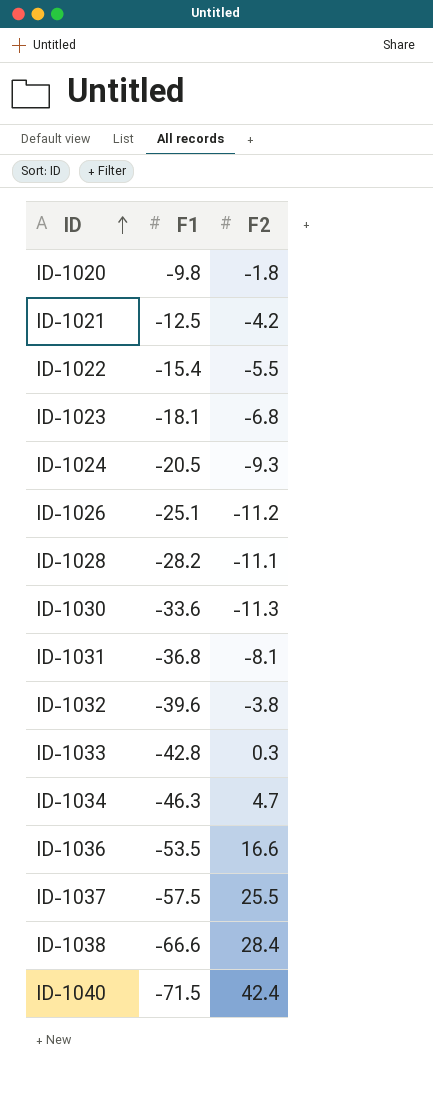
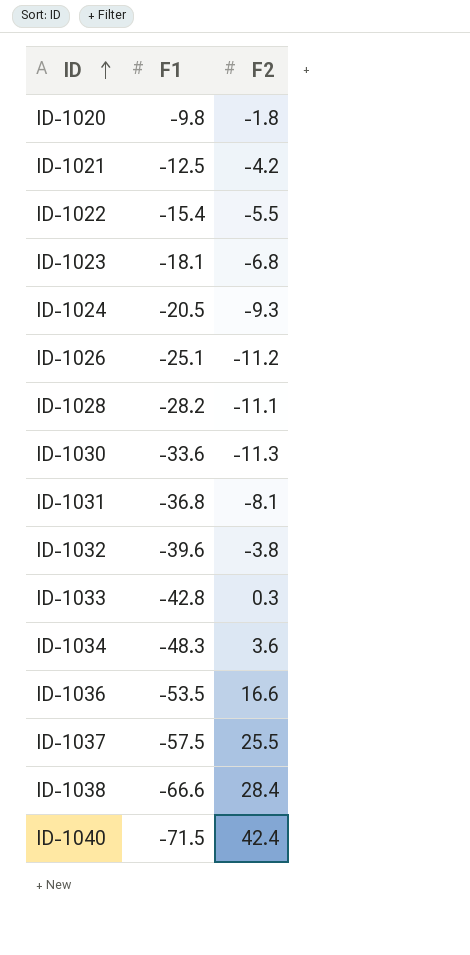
ID-1034 | F1: -46.3 -> -48.3
ID-1034 | F2: 4.7 -> 3.6

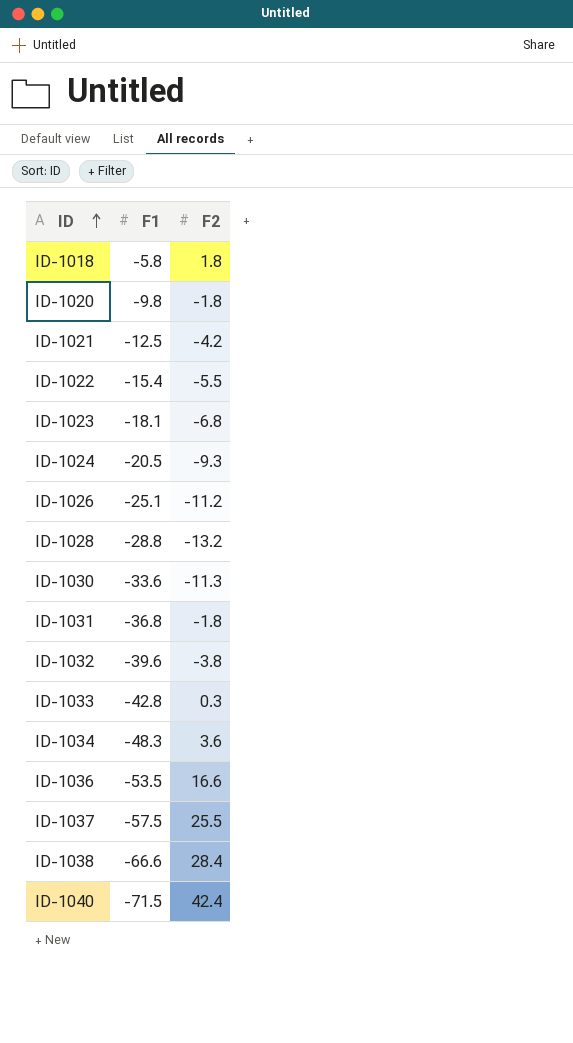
row ID-1018: none -> -5.8 | 1.8
ID-1028 | F1: -28.2 -> -28.8
ID-1028 | F2: -11.1 -> -13.2
ID-1031 | F2: -8.1 -> -1.8

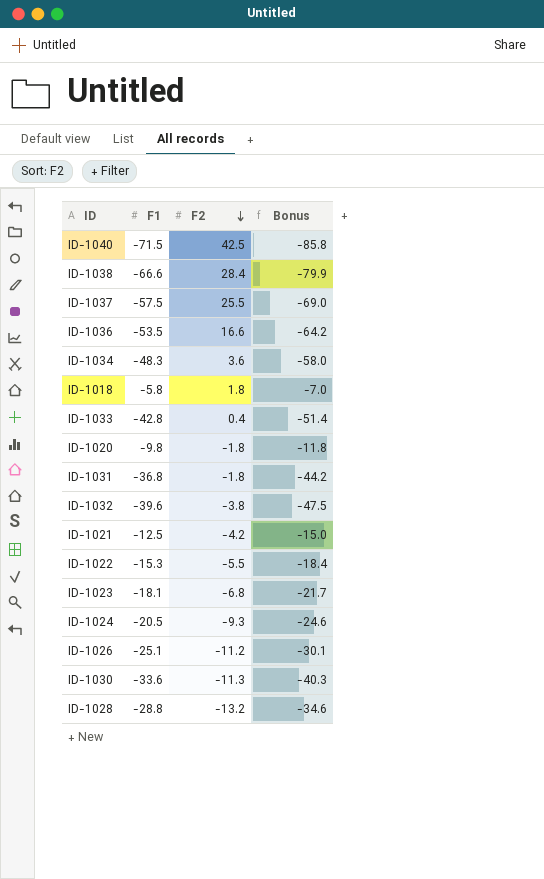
row order: ID ascending -> F2 descending
column Bonus | formula: none -> [F1] * 1.2
ID-1040 | F2: 42.4 -> 42.5
ID-1033 | F2: 0.3 -> 0.4
ID-1022 | F1: -15.4 -> -15.3

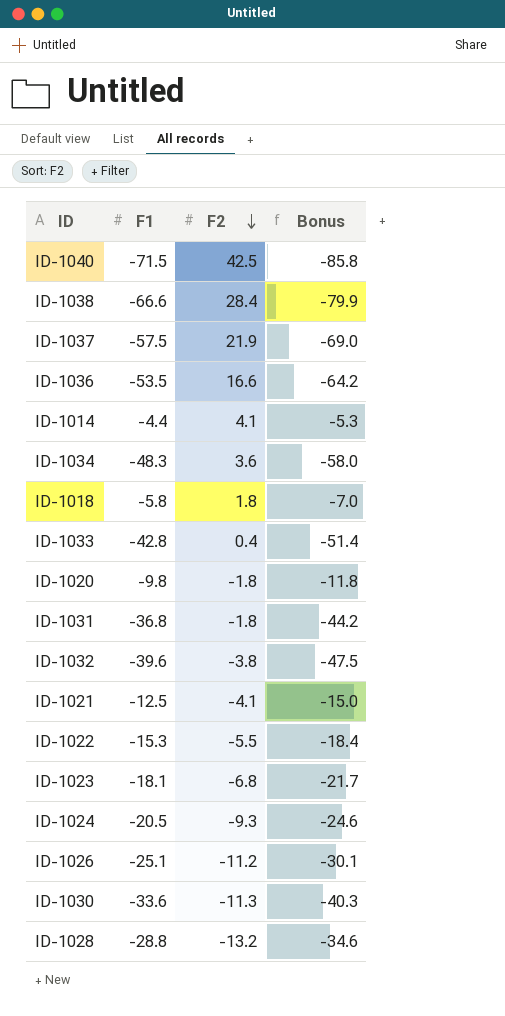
ID-1037 | F2: 25.5 -> 21.9
row ID-1014: none -> -4.4 | 4.1 | -5.3
ID-1021 | F2: -4.2 -> -4.1

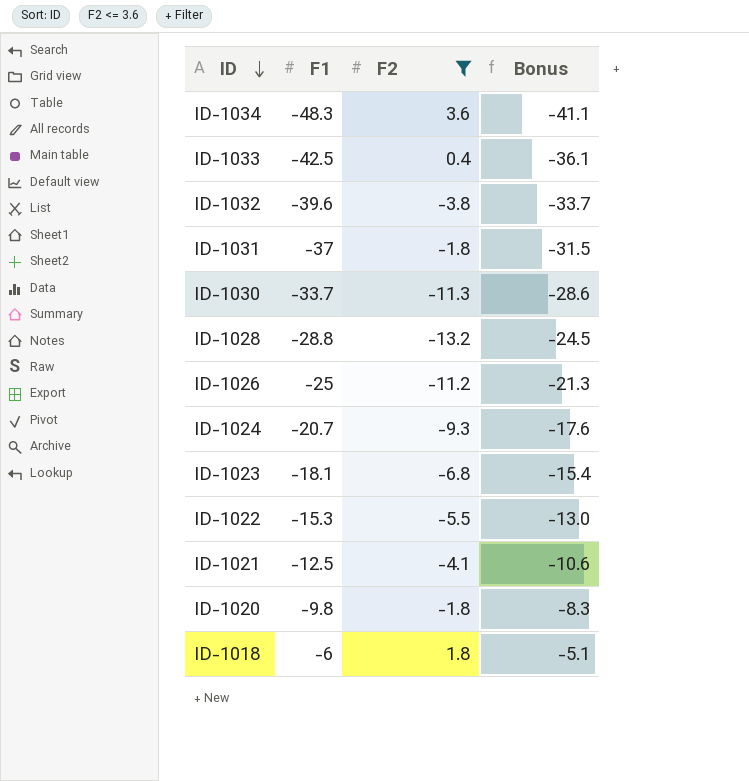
filter: none -> F2 <= 3.6
row order: F2 descending -> ID descending
column Bonus | formula: [F1] * 1.2 -> [F1] * 0.85
ID-1033 | F1: -42.8 -> -42.5
ID-1031 | F1: -36.8 -> -37
ID-1030 | F1: -33.6 -> -33.7
ID-1026 | F1: -25.1 -> -25
ID-1024 | F1: -20.5 -> -20.7
ID-1018 | F1: -5.8 -> -6

